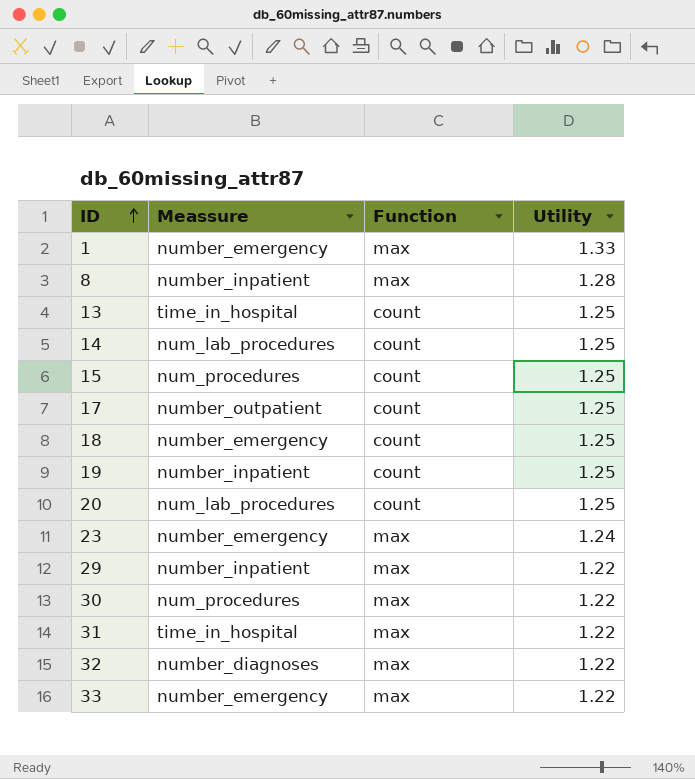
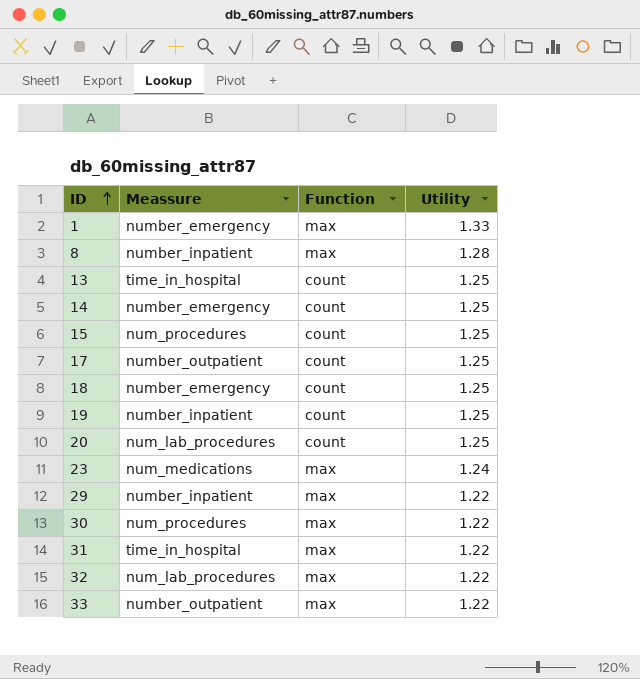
14 | Meassure: num_lab_procedures -> number_emergency
23 | Meassure: number_emergency -> num_medications
32 | Meassure: number_diagnoses -> num_lab_procedures
33 | Meassure: number_emergency -> number_outpatient

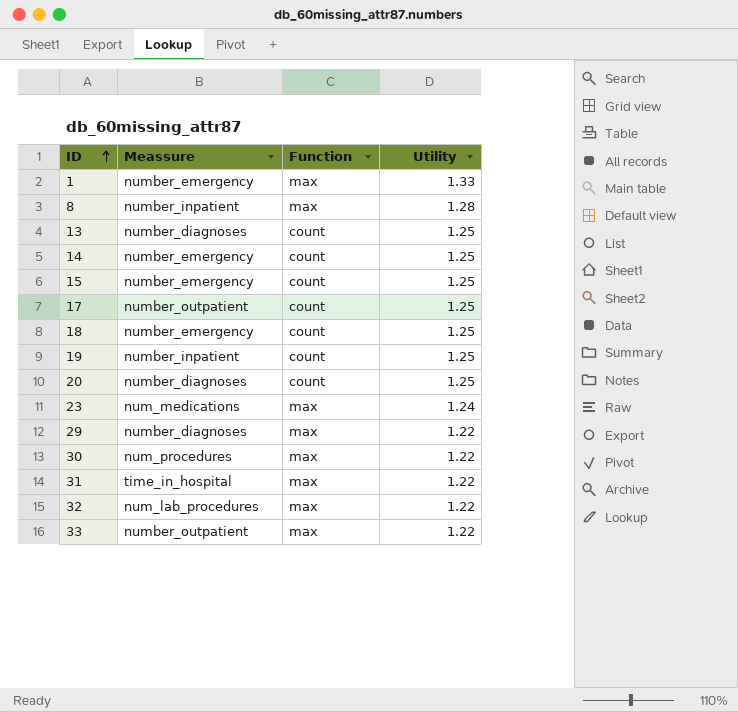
13 | Meassure: time_in_hospital -> number_diagnoses
15 | Meassure: num_procedures -> number_emergency
20 | Meassure: num_lab_procedures -> number_diagnoses
29 | Meassure: number_inpatient -> number_diagnoses

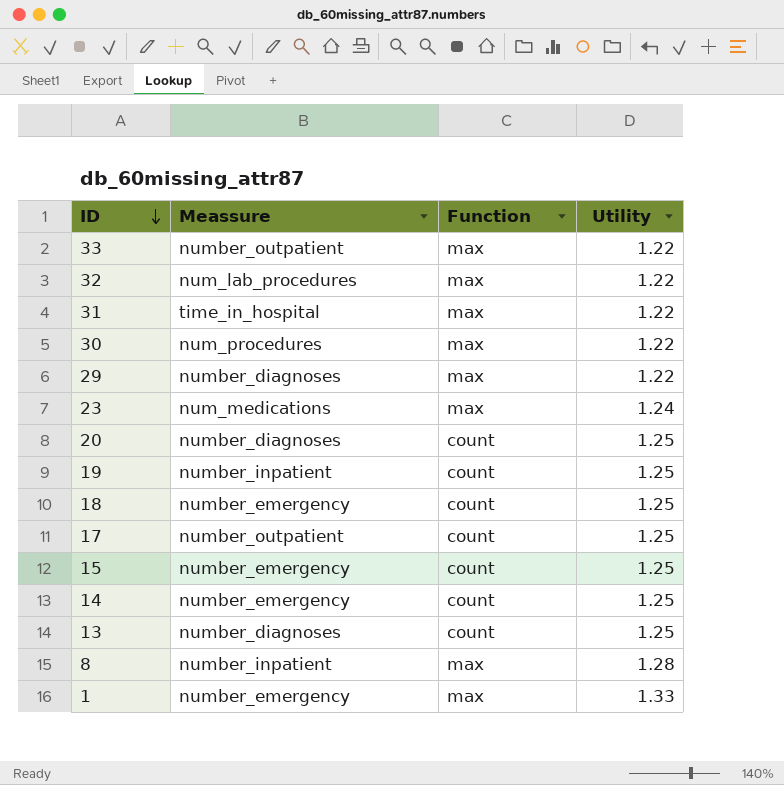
row order: ID ascending -> ID descending

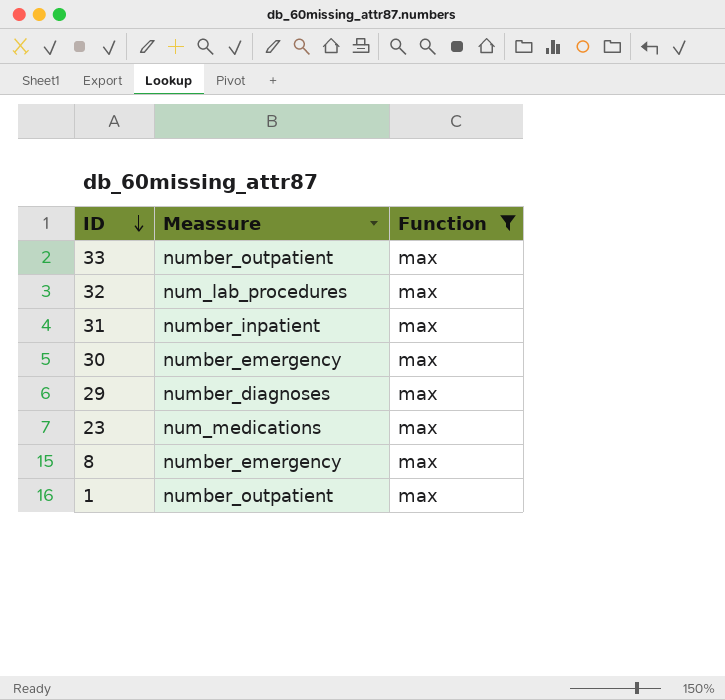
filter: none -> Function = max
column Utility | position: 4 -> none
31 | Meassure: time_in_hospital -> number_inpatient
30 | Meassure: num_procedures -> number_emergency
8 | Meassure: number_inpatient -> number_emergency
1 | Meassure: number_emergency -> number_outpatient

